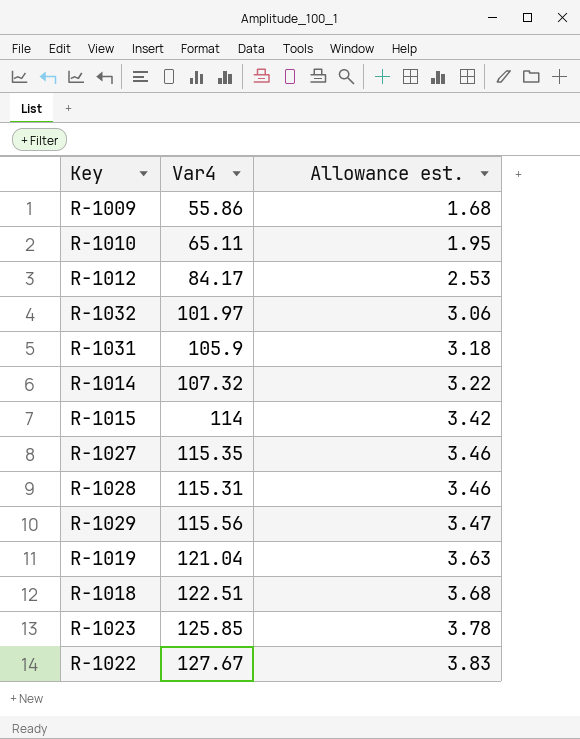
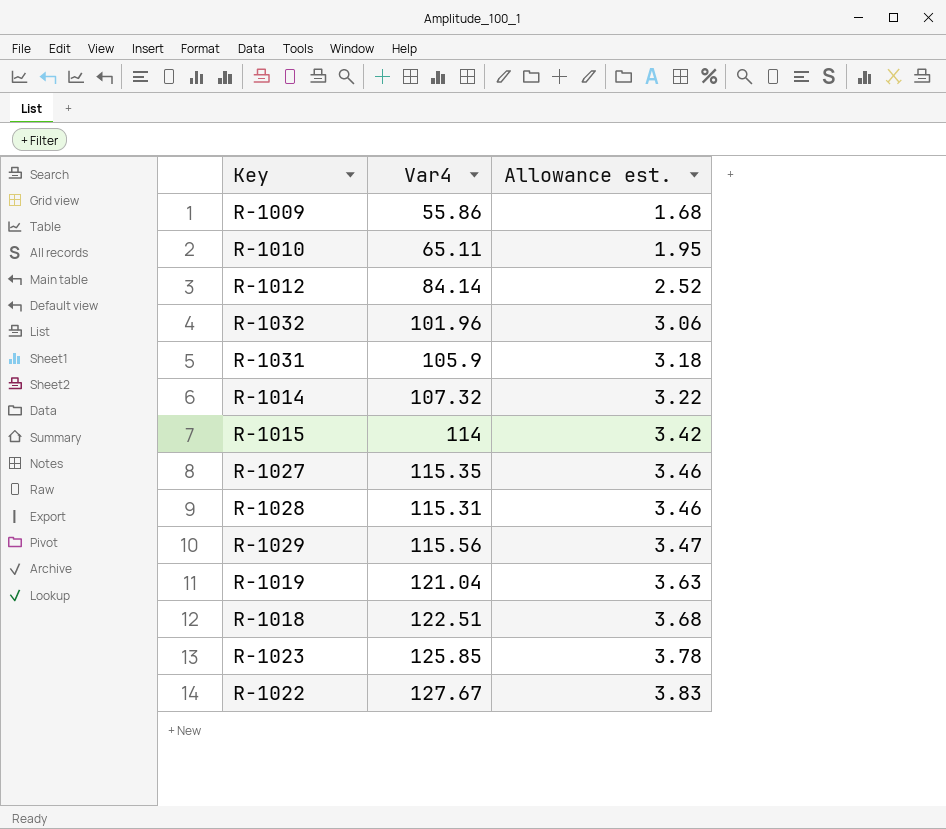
R-1012 | Var4: 84.17 -> 84.14
R-1012 | Allowance est.: 2.53 -> 2.52
R-1032 | Var4: 101.97 -> 101.96

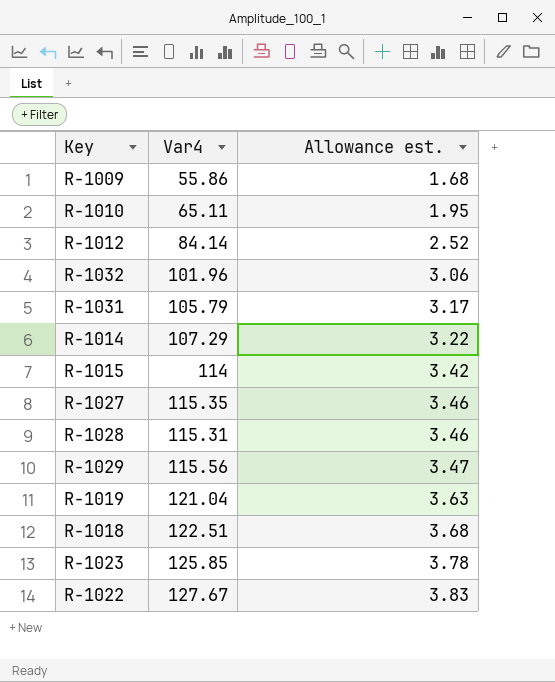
R-1031 | Var4: 105.9 -> 105.79
R-1031 | Allowance est.: 3.18 -> 3.17
R-1014 | Var4: 107.32 -> 107.29

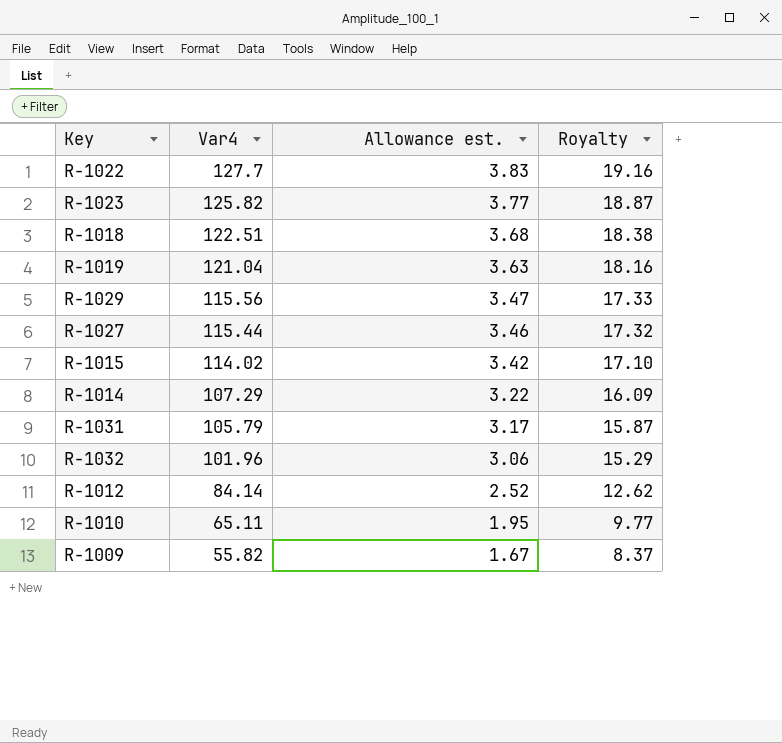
row order: Allowance est. ascending -> Var4 descending
column Royalty | formula: none -> [Var4] * 0.15
row R-1028: 115.31 | 3.46 -> none
R-1022 | Var4: 127.67 -> 127.7
R-1023 | Var4: 125.85 -> 125.82
R-1023 | Allowance est.: 3.78 -> 3.77
R-1027 | Var4: 115.35 -> 115.44
R-1015 | Var4: 114 -> 114.02
R-1009 | Var4: 55.86 -> 55.82
R-1009 | Allowance est.: 1.68 -> 1.67

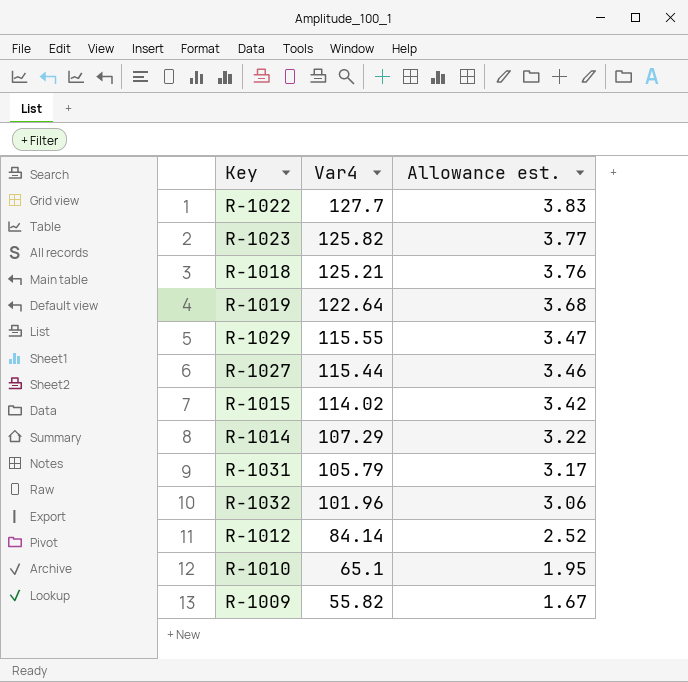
column Royalty | formula: [Var4] * 0.15 -> none
R-1018 | Var4: 122.51 -> 125.21
R-1018 | Allowance est.: 3.68 -> 3.76
R-1019 | Var4: 121.04 -> 122.64
R-1019 | Allowance est.: 3.63 -> 3.68
R-1029 | Var4: 115.56 -> 115.55
R-1010 | Var4: 65.11 -> 65.1

